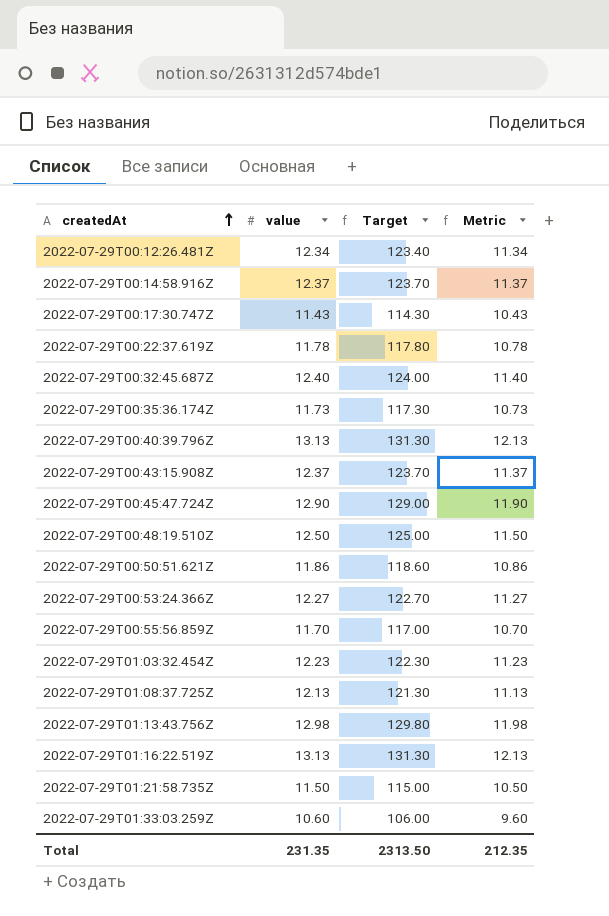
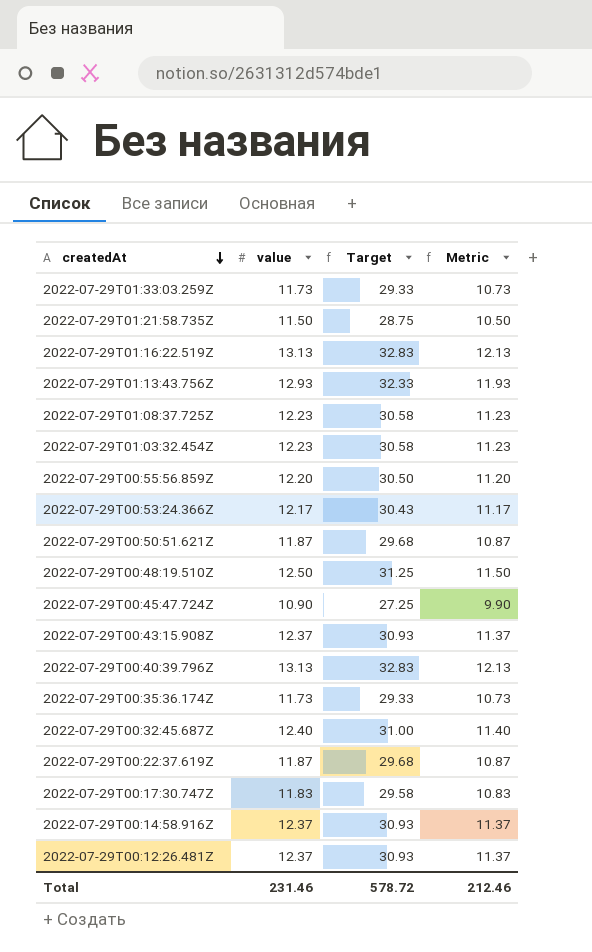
row order: createdAt ascending -> createdAt descending
column Target | formula: [value] * 10 -> [value] * 2.5
2022-07-29T01:33:03.259Z | value: 10.60 -> 11.73
2022-07-29T01:33:03.259Z | Metric: 9.60 -> 10.73
2022-07-29T01:13:43.756Z | value: 12.98 -> 12.93
2022-07-29T01:13:43.756Z | Metric: 11.98 -> 11.93
2022-07-29T01:08:37.725Z | value: 12.13 -> 12.23
2022-07-29T01:08:37.725Z | Metric: 11.13 -> 11.23
2022-07-29T00:55:56.859Z | value: 11.70 -> 12.20
2022-07-29T00:55:56.859Z | Metric: 10.70 -> 11.20
2022-07-29T00:53:24.366Z | value: 12.27 -> 12.17
2022-07-29T00:53:24.366Z | Metric: 11.27 -> 11.17
2022-07-29T00:50:51.621Z | value: 11.86 -> 11.87
2022-07-29T00:50:51.621Z | Metric: 10.86 -> 10.87
2022-07-29T00:45:47.724Z | value: 12.90 -> 10.90
2022-07-29T00:45:47.724Z | Metric: 11.90 -> 9.90
2022-07-29T00:22:37.619Z | value: 11.78 -> 11.87
2022-07-29T00:22:37.619Z | Metric: 10.78 -> 10.87
2022-07-29T00:17:30.747Z | value: 11.43 -> 11.83
2022-07-29T00:17:30.747Z | Metric: 10.43 -> 10.83
2022-07-29T00:12:26.481Z | value: 12.34 -> 12.37
2022-07-29T00:12:26.481Z | Metric: 11.34 -> 11.37
Total | value: 231.35 -> 231.46
Total | Target: 2313.50 -> 578.72
Total | Metric: 212.35 -> 212.46

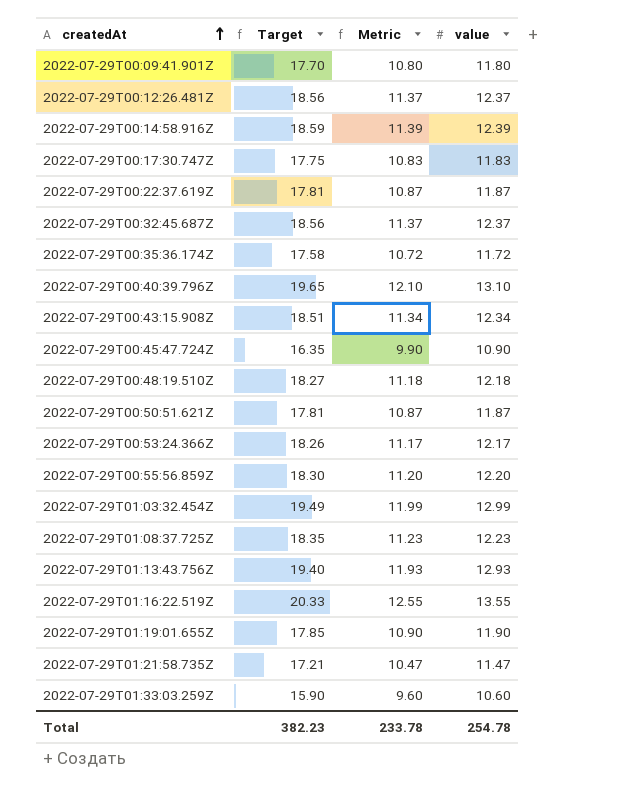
row order: createdAt descending -> createdAt ascending
column Target | formula: [value] * 2.5 -> [value] * 1.5
column value | position: 2 -> 4
row 2022-07-29T00:09:41.901Z: none -> 17.70 | 10.80 | 11.80
2022-07-29T00:14:58.916Z | Metric: 11.37 -> 11.39
2022-07-29T00:14:58.916Z | value: 12.37 -> 12.39
2022-07-29T00:32:45.687Z | Metric: 11.40 -> 11.37
2022-07-29T00:32:45.687Z | value: 12.40 -> 12.37
2022-07-29T00:35:36.174Z | Metric: 10.73 -> 10.72
2022-07-29T00:35:36.174Z | value: 11.73 -> 11.72
2022-07-29T00:40:39.796Z | Metric: 12.13 -> 12.10
2022-07-29T00:40:39.796Z | value: 13.13 -> 13.10
2022-07-29T00:43:15.908Z | Metric: 11.37 -> 11.34
2022-07-29T00:43:15.908Z | value: 12.37 -> 12.34
2022-07-29T00:48:19.510Z | Metric: 11.50 -> 11.18
2022-07-29T00:48:19.510Z | value: 12.50 -> 12.18
2022-07-29T01:03:32.454Z | Metric: 11.23 -> 11.99
2022-07-29T01:03:32.454Z | value: 12.23 -> 12.99
2022-07-29T01:16:22.519Z | Metric: 12.13 -> 12.55
2022-07-29T01:16:22.519Z | value: 13.13 -> 13.55
row 2022-07-29T01:19:01.655Z: none -> 17.85 | 10.90 | 11.90
2022-07-29T01:21:58.735Z | Metric: 10.50 -> 10.47
2022-07-29T01:21:58.735Z | value: 11.50 -> 11.47
2022-07-29T01:33:03.259Z | Metric: 10.73 -> 9.60
2022-07-29T01:33:03.259Z | value: 11.73 -> 10.60
Total | Target: 578.72 -> 382.23
Total | Metric: 212.46 -> 233.78
Total | value: 231.46 -> 254.78

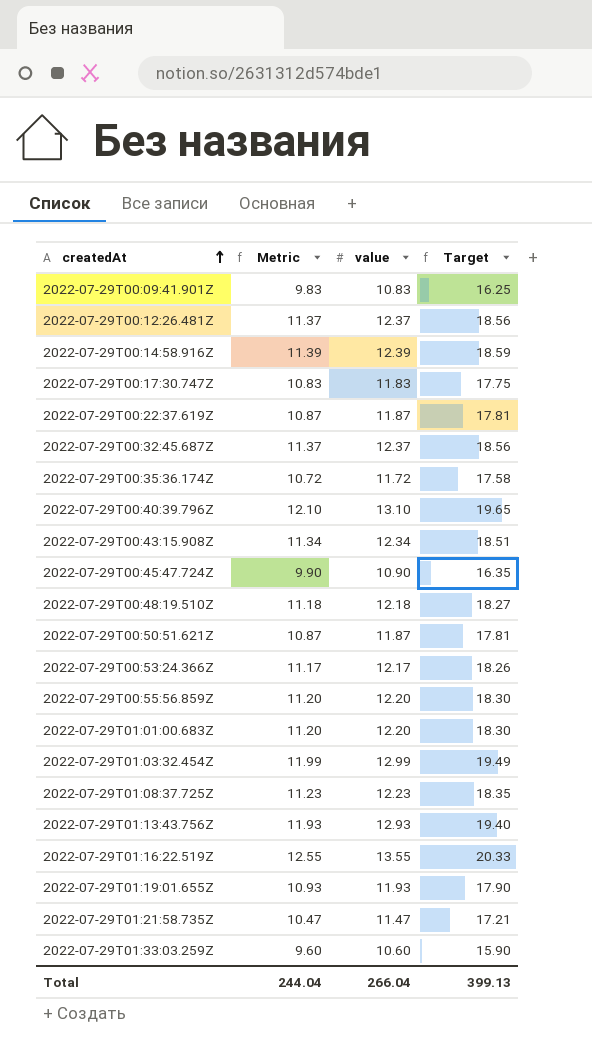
column Target | position: 2 -> 4
2022-07-29T00:09:41.901Z | Metric: 10.80 -> 9.83
2022-07-29T00:09:41.901Z | value: 11.80 -> 10.83
2022-07-29T00:09:41.901Z | Target: 17.70 -> 16.25
row 2022-07-29T01:01:00.683Z: none -> 11.20 | 12.20 | 18.30
2022-07-29T01:19:01.655Z | Metric: 10.90 -> 10.93
2022-07-29T01:19:01.655Z | value: 11.90 -> 11.93
2022-07-29T01:19:01.655Z | Target: 17.85 -> 17.90
Total | Metric: 233.78 -> 244.04
Total | value: 254.78 -> 266.04
Total | Target: 382.23 -> 399.13

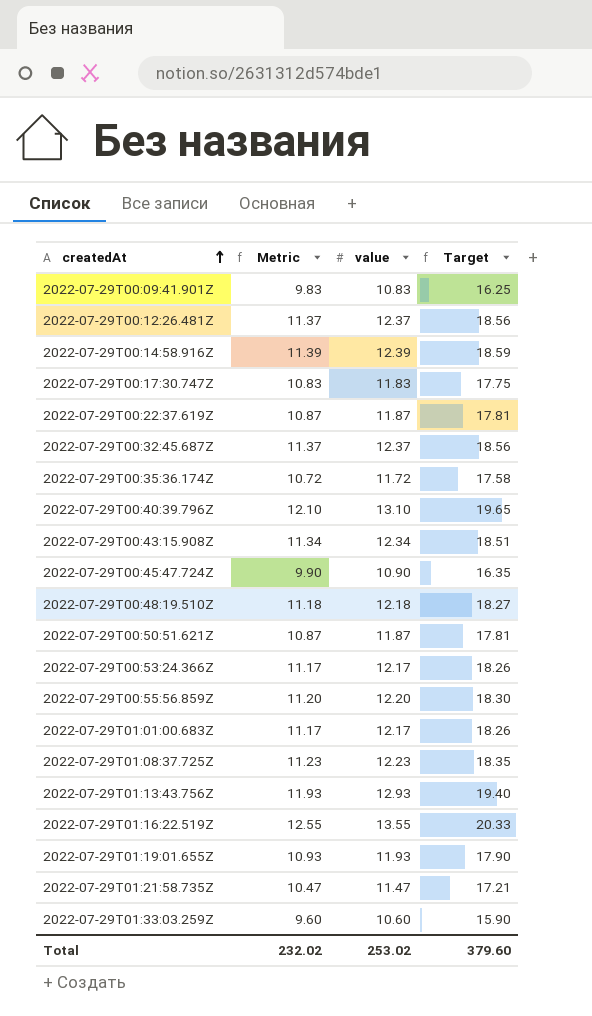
row 2022-07-29T01:03:32.454Z: 11.99 | 12.99 | 19.49 -> none
2022-07-29T01:01:00.683Z | Metric: 11.20 -> 11.17
2022-07-29T01:01:00.683Z | value: 12.20 -> 12.17
2022-07-29T01:01:00.683Z | Target: 18.30 -> 18.26
Total | Metric: 244.04 -> 232.02
Total | value: 266.04 -> 253.02
Total | Target: 399.13 -> 379.60

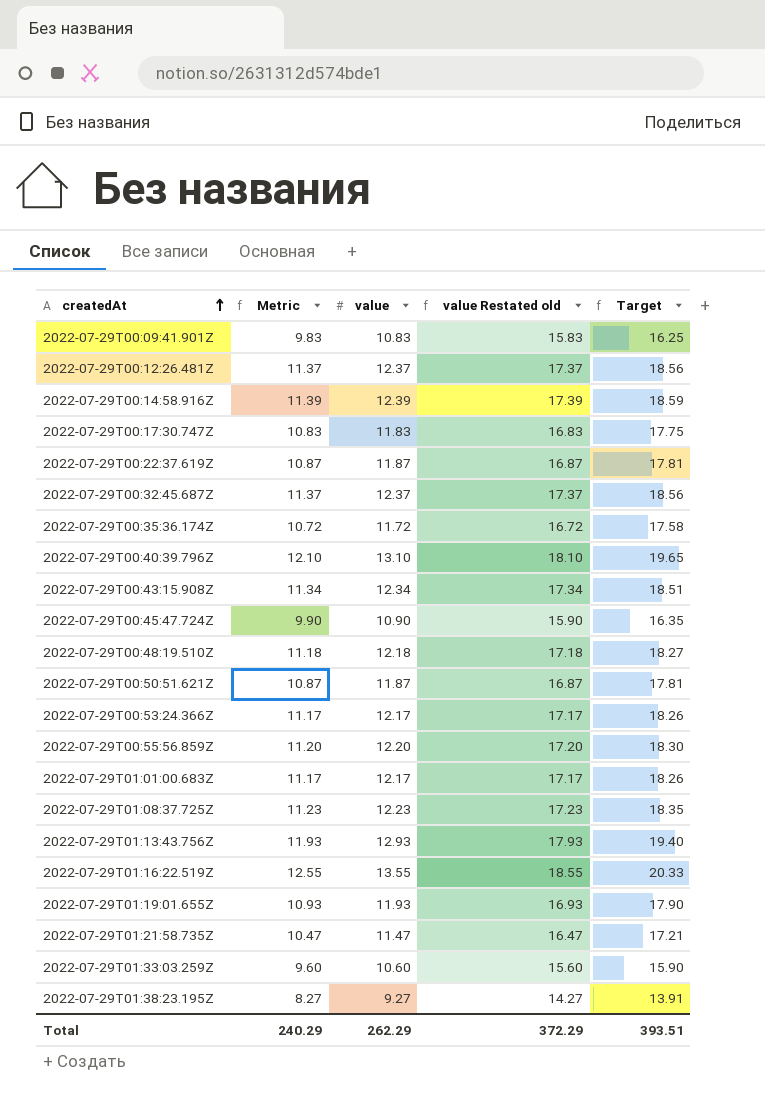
column value Restated old | formula: none -> [value] + 5
row 2022-07-29T01:38:23.195Z: none -> 8.27 | 9.27 | 14.27 | 13.91
Total | Metric: 232.02 -> 240.29
Total | value: 253.02 -> 262.29
Total | Target: 379.60 -> 393.51

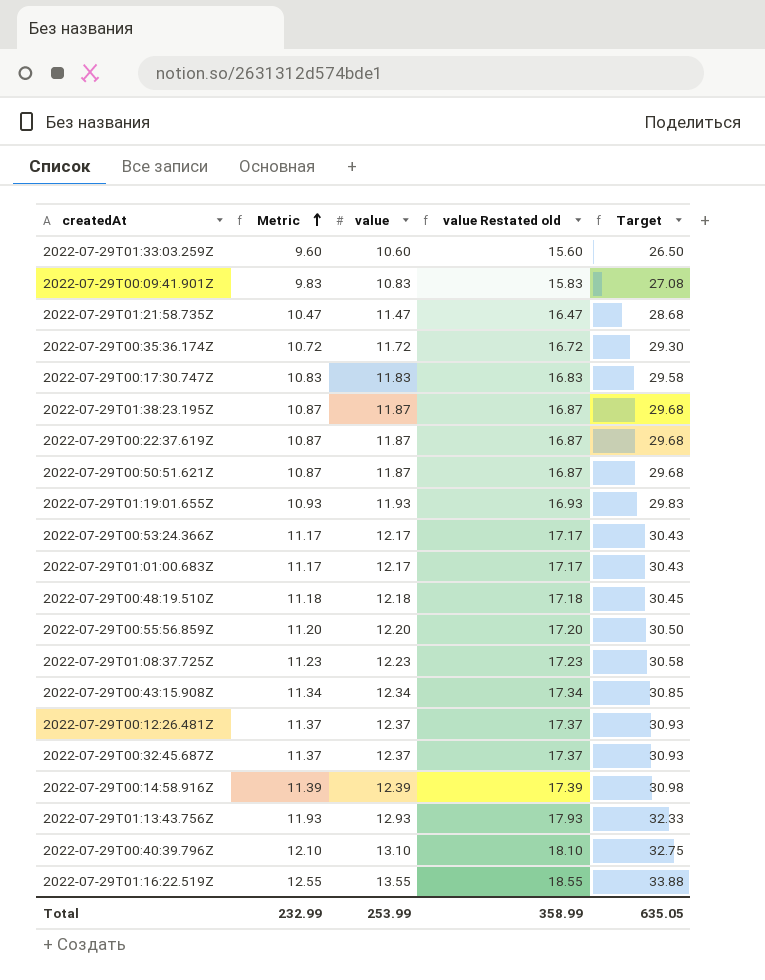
row order: createdAt ascending -> Metric ascending
column Target | formula: [value] * 1.5 -> [value] * 2.5
row 2022-07-29T00:45:47.724Z: 9.90 | 10.90 | 15.90 | 16.35 -> none
2022-07-29T01:38:23.195Z | Metric: 8.27 -> 10.87
2022-07-29T01:38:23.195Z | value: 9.27 -> 11.87
2022-07-29T01:38:23.195Z | value Restated old: 14.27 -> 16.87
Total | Metric: 240.29 -> 232.99
Total | value: 262.29 -> 253.99
Total | value Restated old: 372.29 -> 358.99
Total | Target: 393.51 -> 635.05

